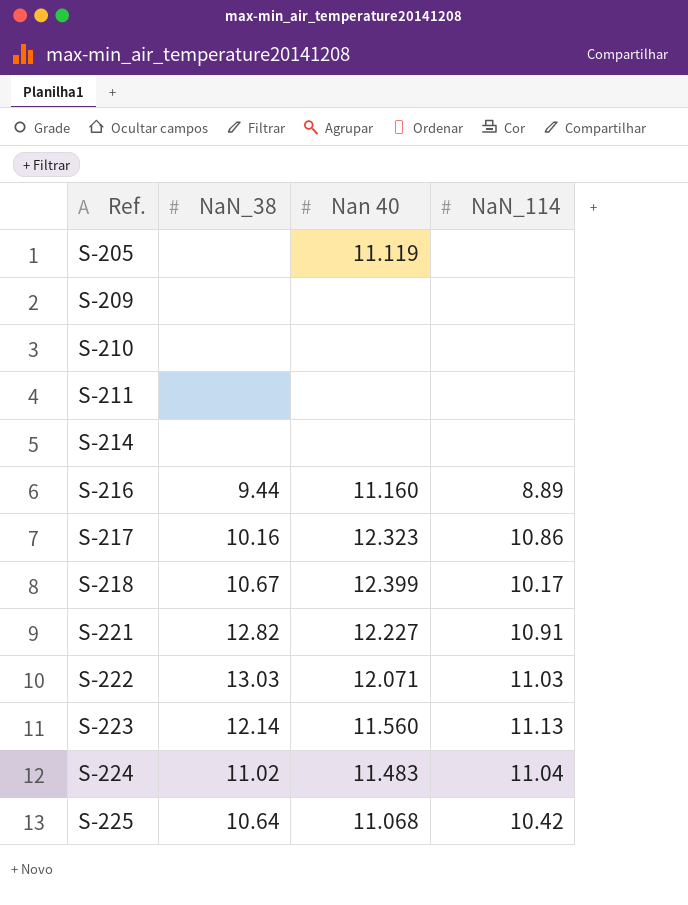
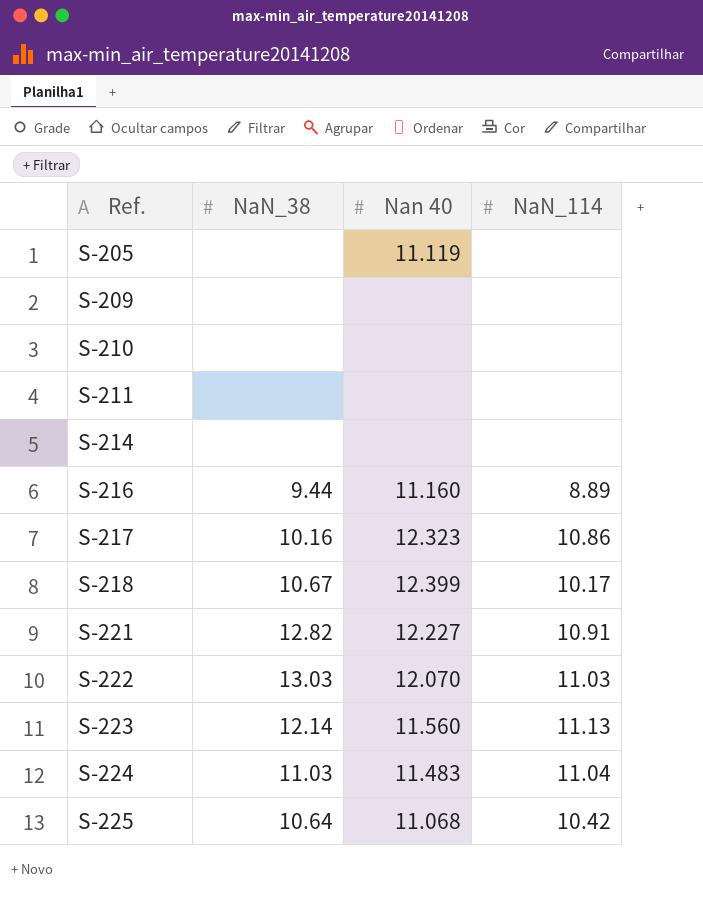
S-222 | Nan 40: 12.071 -> 12.070
S-224 | NaN_38: 11.02 -> 11.03

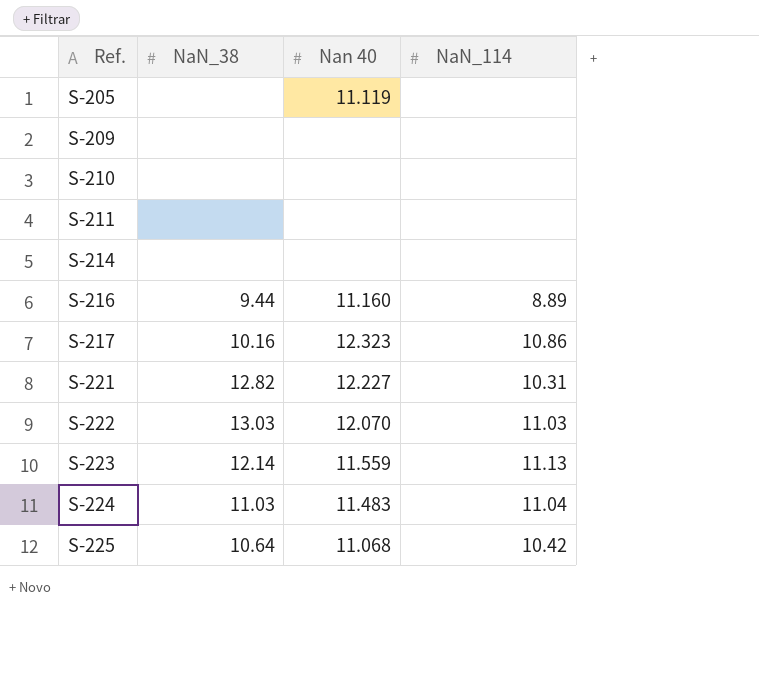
row S-218: 10.67 | 12.399 | 10.17 -> none
S-221 | NaN_114: 10.91 -> 10.31
S-223 | Nan 40: 11.560 -> 11.559

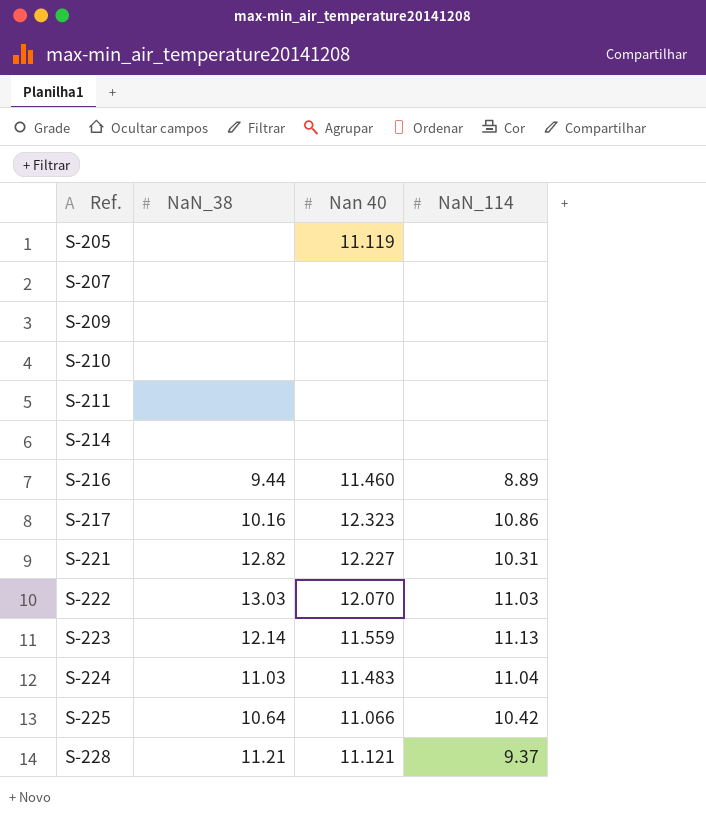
row S-207: none -> none | none | none
S-216 | Nan 40: 11.160 -> 11.460
S-225 | Nan 40: 11.068 -> 11.066
row S-228: none -> 11.21 | 11.121 | 9.37

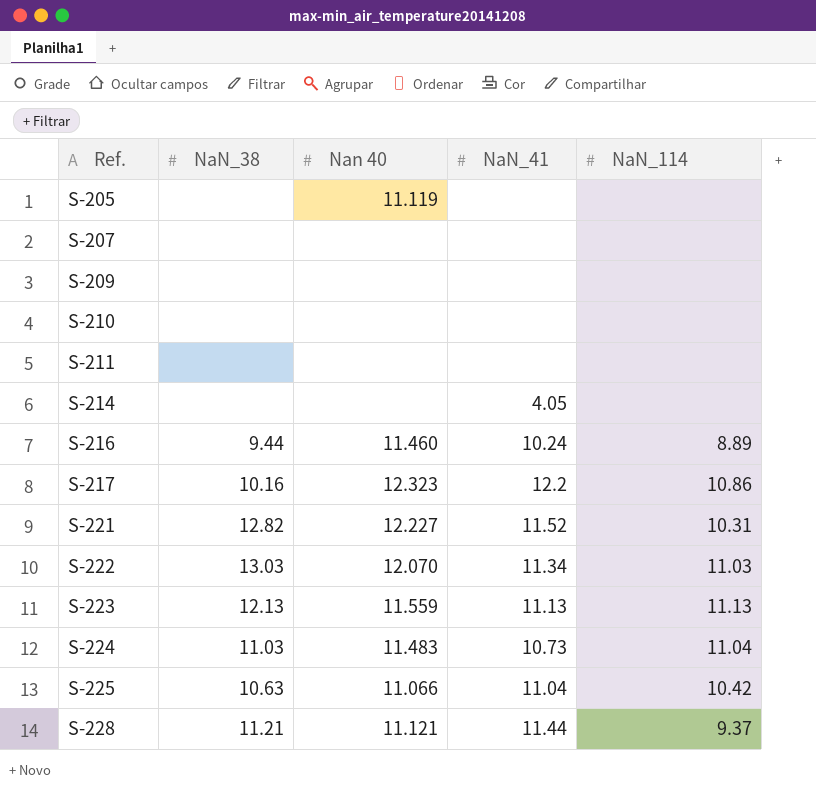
column NaN_41 | position: none -> 4
S-223 | NaN_38: 12.14 -> 12.13
S-225 | NaN_38: 10.64 -> 10.63

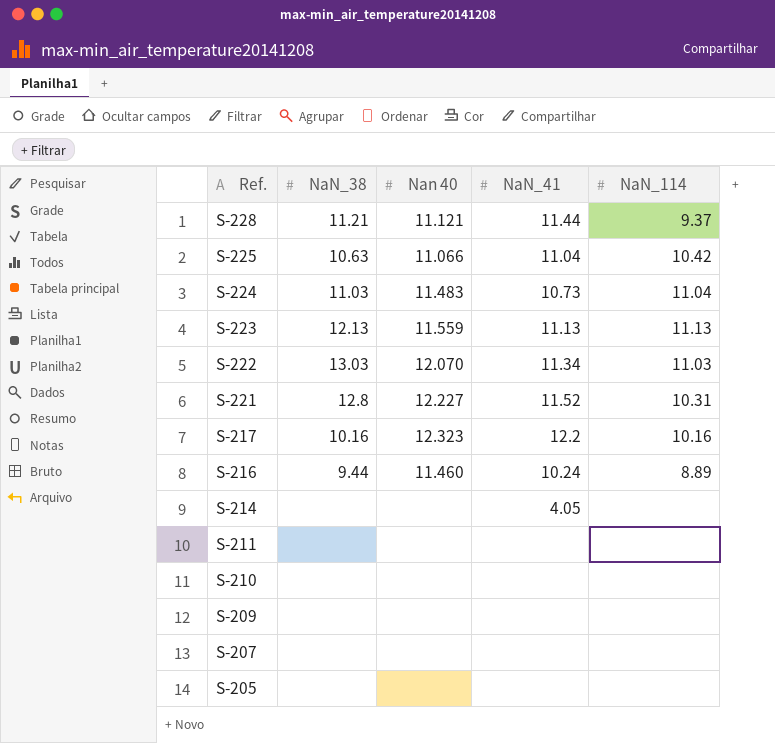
row order: Ref. ascending -> Ref. descending
S-221 | NaN_38: 12.82 -> 12.8
S-217 | NaN_114: 10.86 -> 10.16
S-205 | Nan 40: 11.119 -> none

